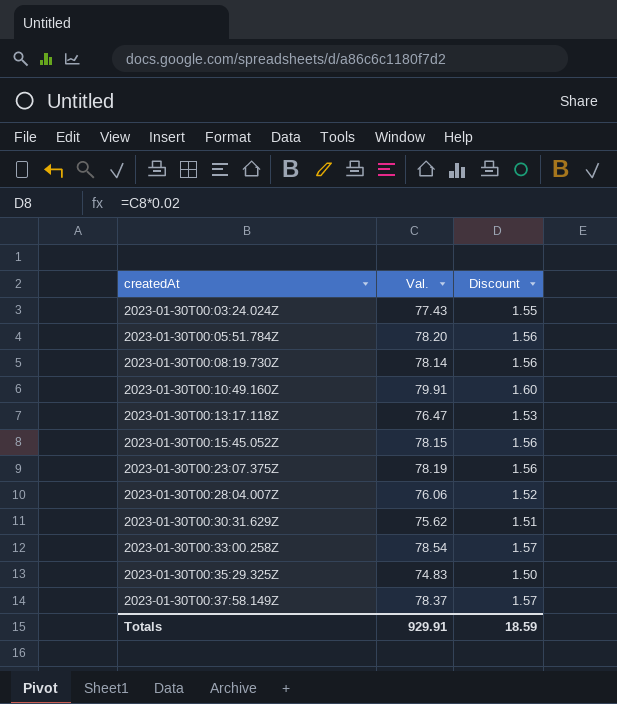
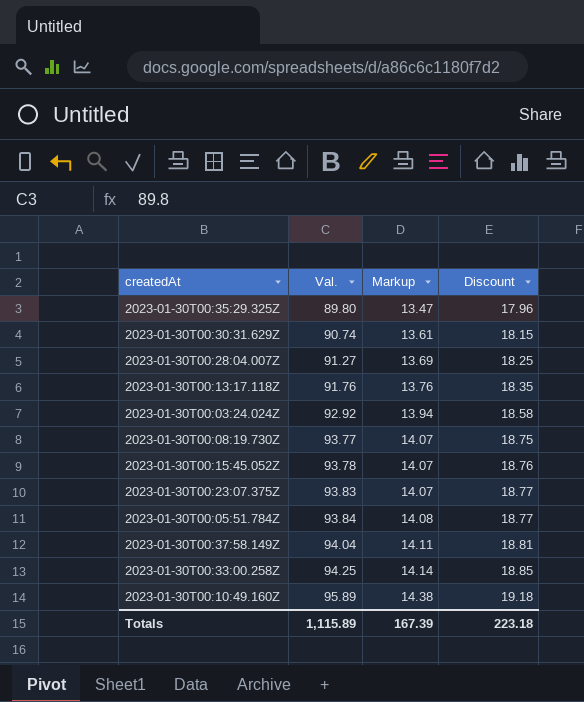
row order: createdAt ascending -> Val. ascending
column Markup | formula: none -> [Val.] * 0.15
column Discount | formula: [Val.] * 0.02 -> [Val.] * 0.2
2023-01-30T00:35:29.325Z | Val.: 74.83 -> 89.80
2023-01-30T00:30:31.629Z | Val.: 75.62 -> 90.74
2023-01-30T00:28:04.007Z | Val.: 76.06 -> 91.27
2023-01-30T00:13:17.118Z | Val.: 76.47 -> 91.76
2023-01-30T00:03:24.024Z | Val.: 77.43 -> 92.92
2023-01-30T00:08:19.730Z | Val.: 78.14 -> 93.77
2023-01-30T00:15:45.052Z | Val.: 78.15 -> 93.78
2023-01-30T00:23:07.375Z | Val.: 78.19 -> 93.83
2023-01-30T00:05:51.784Z | Val.: 78.20 -> 93.84
2023-01-30T00:37:58.149Z | Val.: 78.37 -> 94.04
2023-01-30T00:33:00.258Z | Val.: 78.54 -> 94.25
2023-01-30T00:10:49.160Z | Val.: 79.91 -> 95.89
Totals | Val.: 929.91 -> 1,115.89
Totals | Discount: 18.59 -> 223.18

